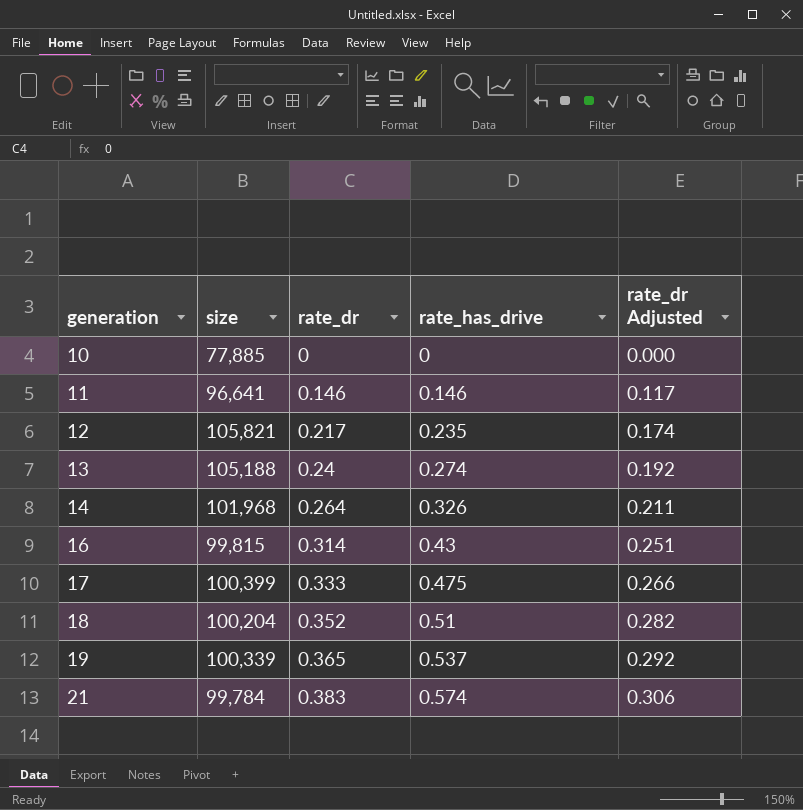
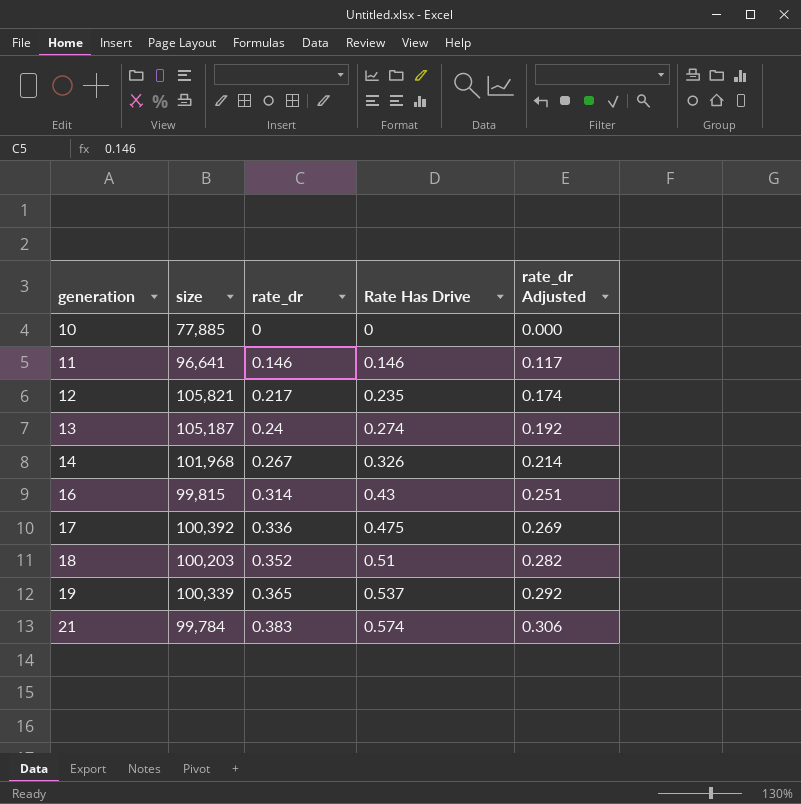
column name: rate_has_drive -> Rate Has Drive
13 | size: 105,188 -> 105,187
14 | rate_dr: 0.264 -> 0.267
14 | rate_dr Adjusted: 0.211 -> 0.214
17 | size: 100,399 -> 100,392
17 | rate_dr: 0.333 -> 0.336
17 | rate_dr Adjusted: 0.266 -> 0.269
18 | size: 100,204 -> 100,203

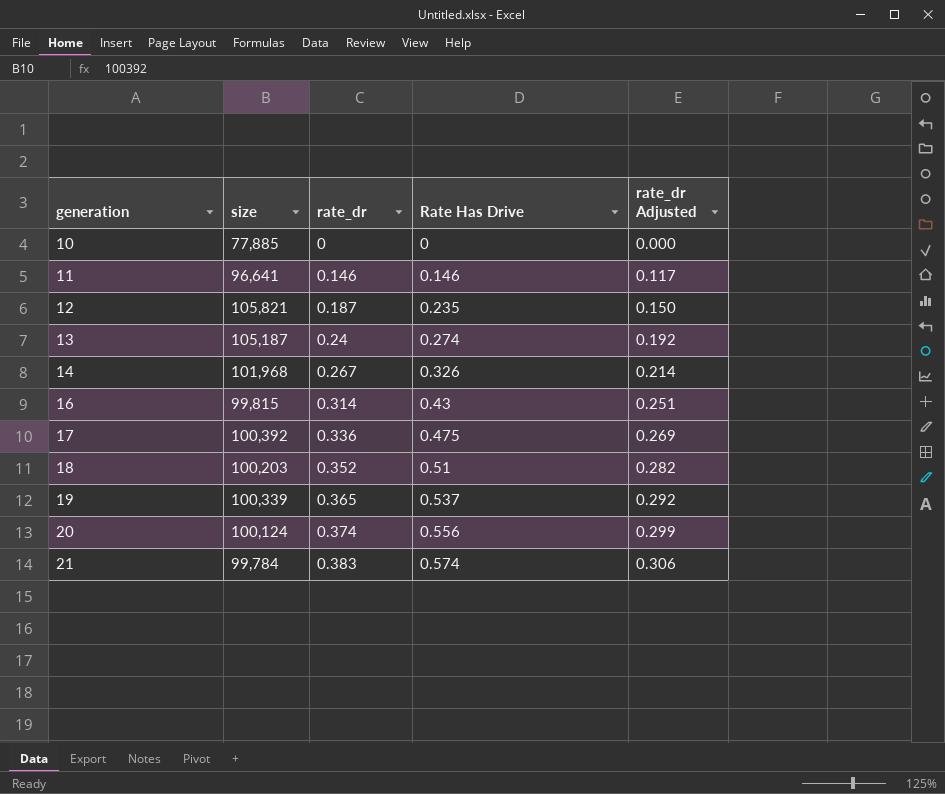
12 | rate_dr: 0.217 -> 0.187
12 | rate_dr Adjusted: 0.174 -> 0.150
row 20: none -> 100,124 | 0.374 | 0.556 | 0.299

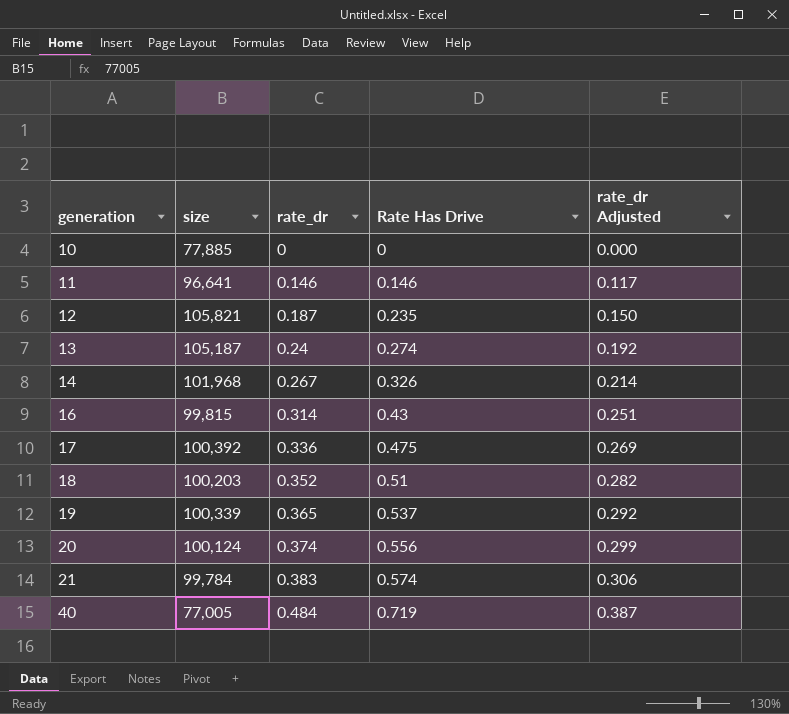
row 40: none -> 77,005 | 0.484 | 0.719 | 0.387

